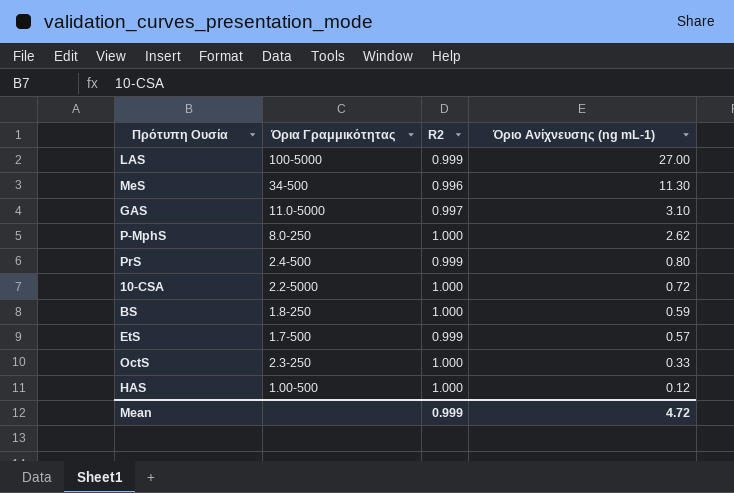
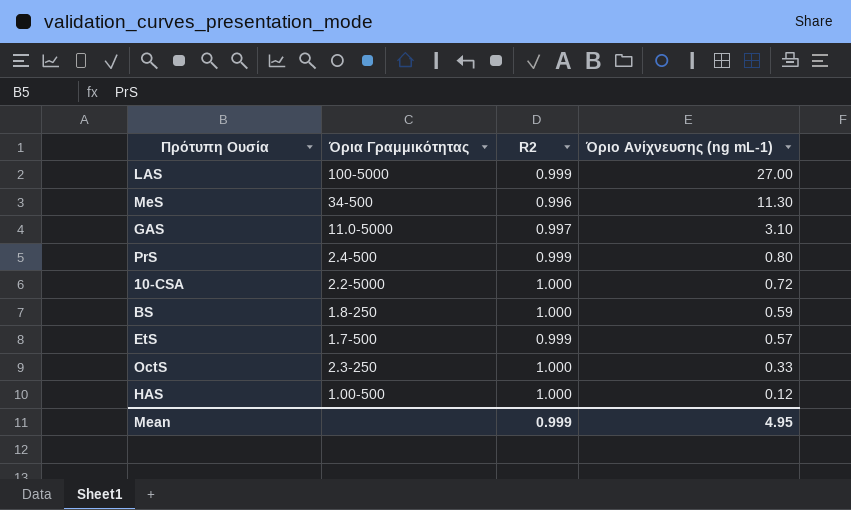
row P-MphS: 8.0-250 | 1.000 | 2.62 -> none
Mean | Όριο Ανίχνευσης (ng mL-1): 4.72 -> 4.95

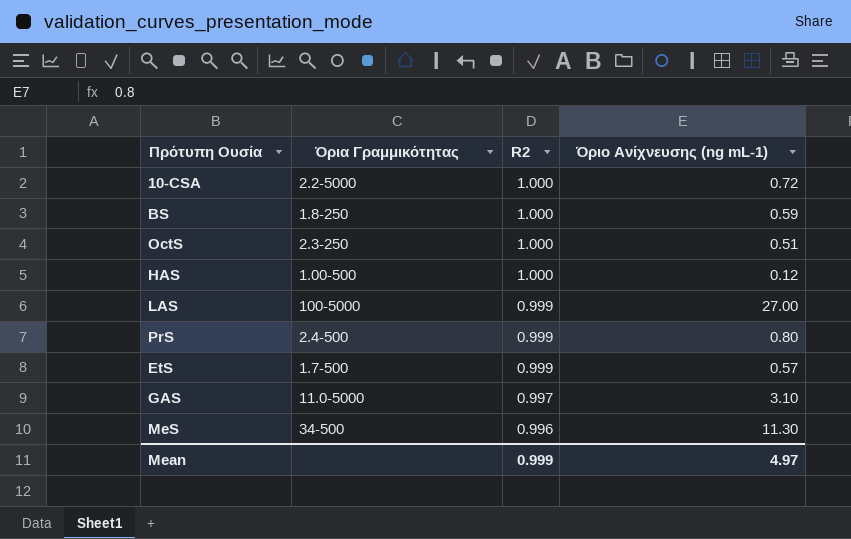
row order: Όριο Ανίχνευσης (ng mL-1) descending -> R2 descending
OctS | Όριο Ανίχνευσης (ng mL-1): 0.33 -> 0.51
Mean | Όριο Ανίχνευσης (ng mL-1): 4.95 -> 4.97

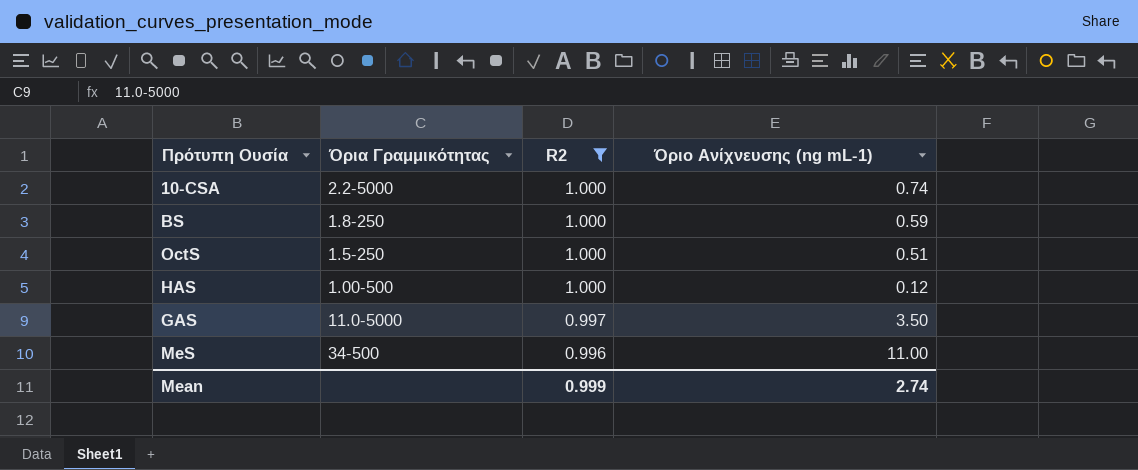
filter: none -> R2 != 0.999
10-CSA | Όριο Ανίχνευσης (ng mL-1): 0.72 -> 0.74
OctS | Όρια Γραμμικότητας: 2.3-250 -> 1.5-250
GAS | Όριο Ανίχνευσης (ng mL-1): 3.10 -> 3.50
MeS | Όριο Ανίχνευσης (ng mL-1): 11.30 -> 11.00
Mean | Όριο Ανίχνευσης (ng mL-1): 4.97 -> 2.74

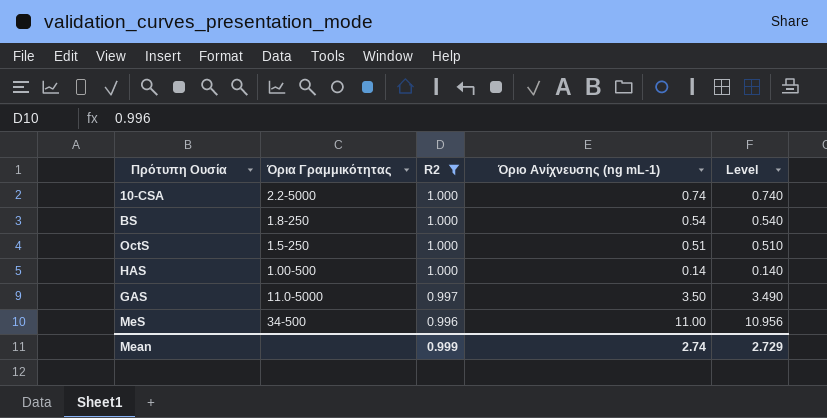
column Level | formula: none -> [R2] * [Όριο Ανίχνευσης (ng mL-1)]
BS | Όριο Ανίχνευσης (ng mL-1): 0.59 -> 0.54
HAS | Όριο Ανίχνευσης (ng mL-1): 0.12 -> 0.14

